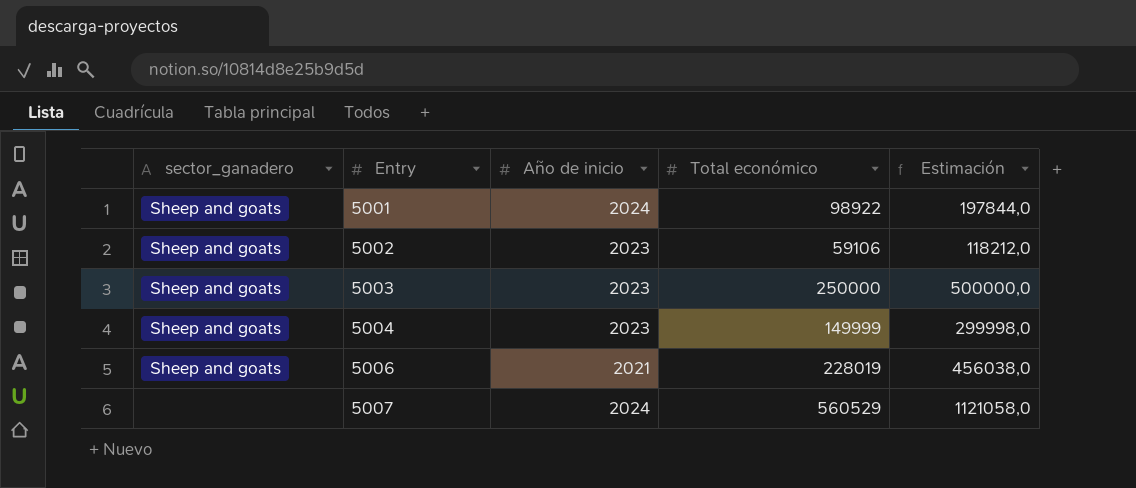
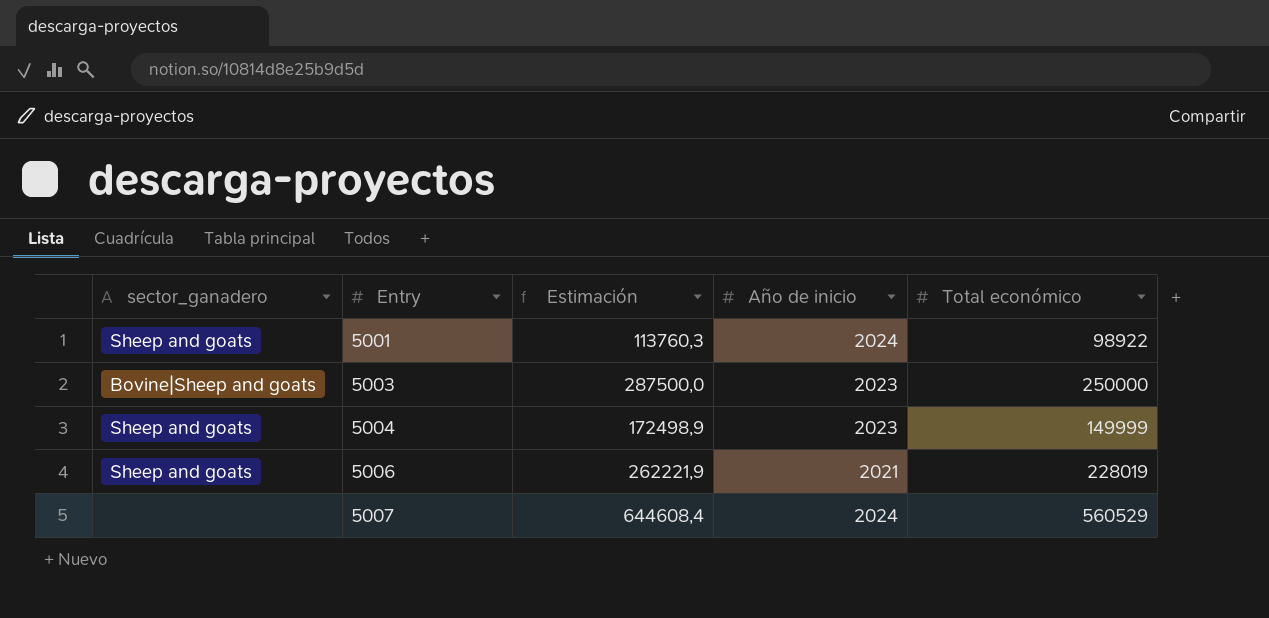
column Estimación | formula: [Total económico] * 2 -> [Total económico] * 1,15
column Estimación | position: 5 -> 3
row 5002: Sheep and goats | 2023 | 59106 | 118212,0 -> none
5003 | sector_ganadero: Sheep and goats -> Bovine|Sheep and goats

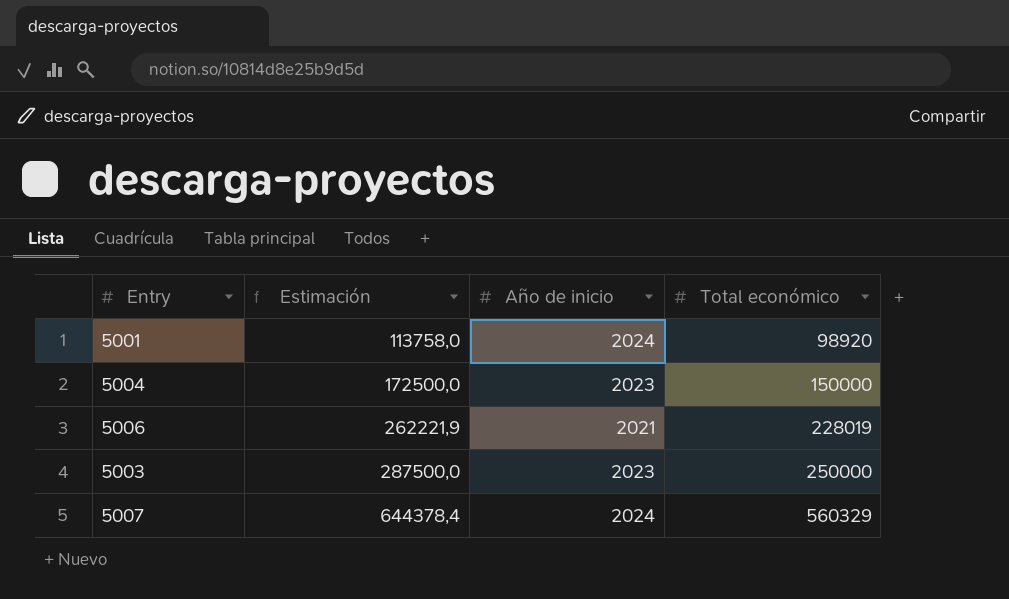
row order: Entry ascending -> Estimación ascending
column sector_ganadero | position: 1 -> none
5001 | Estimación: 113760,3 -> 113758,0
5001 | Total económico: 98922 -> 98920
5004 | Estimación: 172498,9 -> 172500,0
5004 | Total económico: 149999 -> 150000
5007 | Estimación: 644608,4 -> 644378,4
5007 | Total económico: 560529 -> 560329

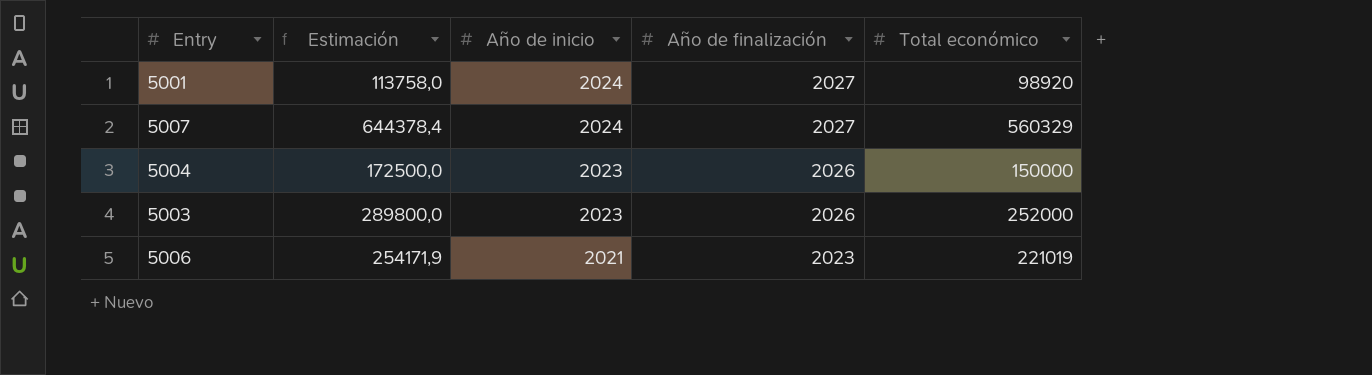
row order: Estimación ascending -> Año de inicio descending
column Año de finalización | position: none -> 4
5003 | Estimación: 287500,0 -> 289800,0
5003 | Total económico: 250000 -> 252000
5006 | Estimación: 262221,9 -> 254171,9
5006 | Total económico: 228019 -> 221019

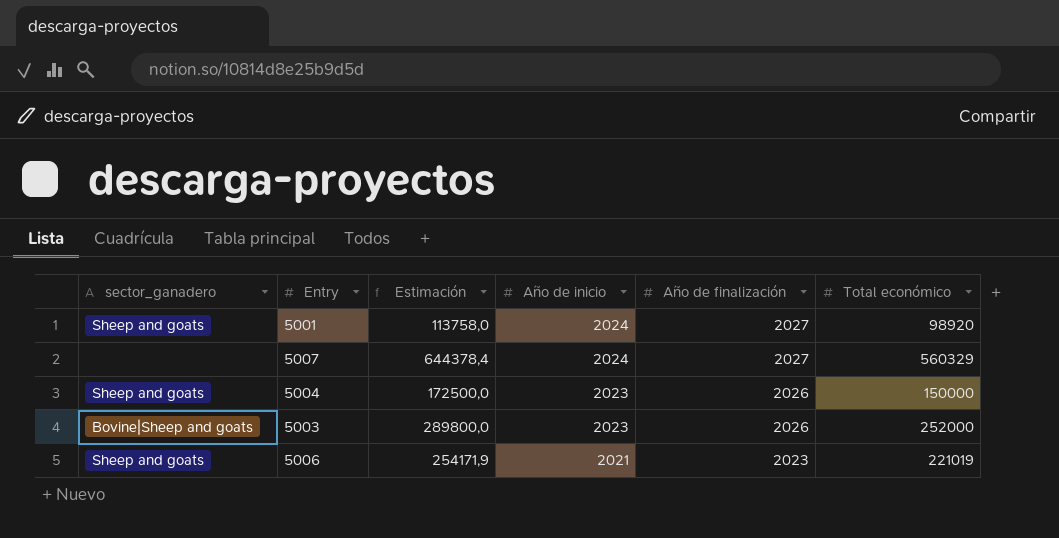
column sector_ganadero | position: none -> 1

